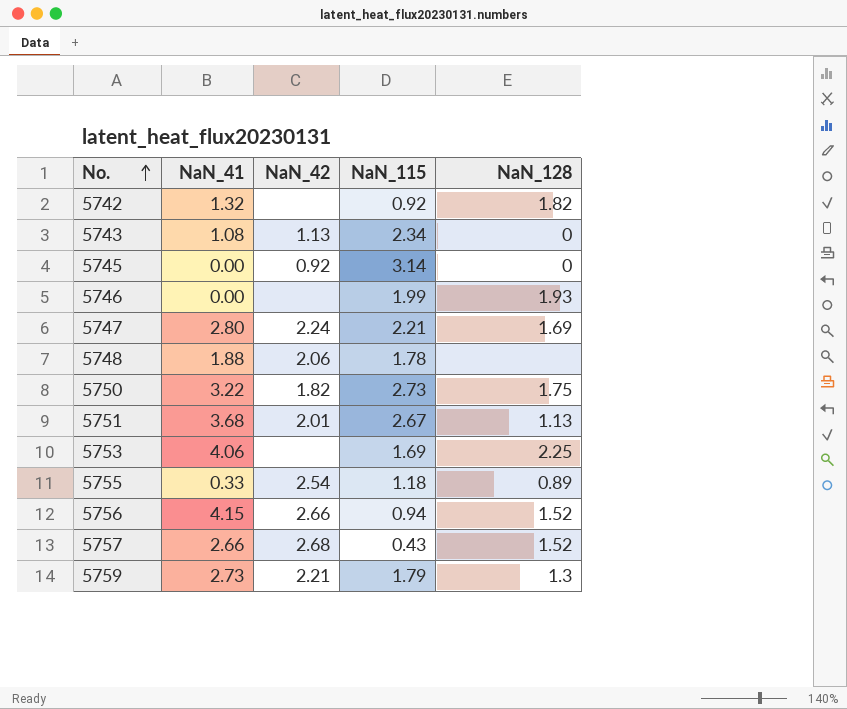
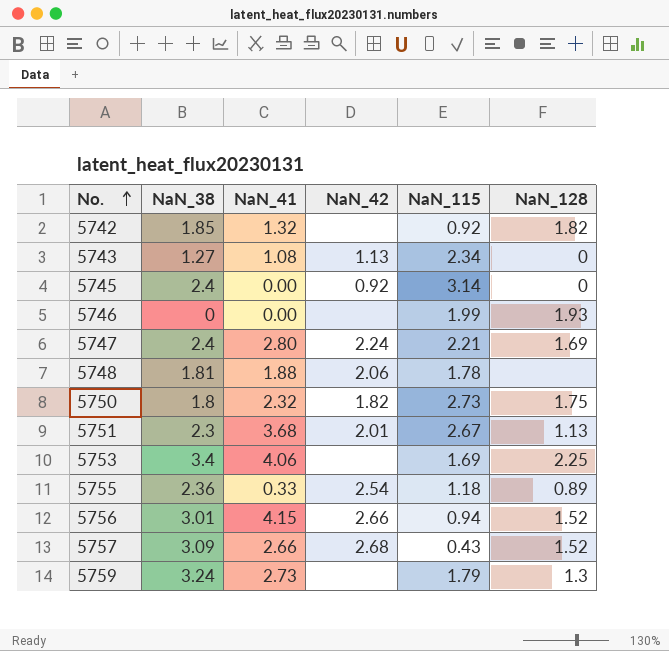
column NaN_38 | position: none -> 2
5750 | NaN_41: 3.22 -> 2.32
5759 | NaN_42: 2.21 -> none

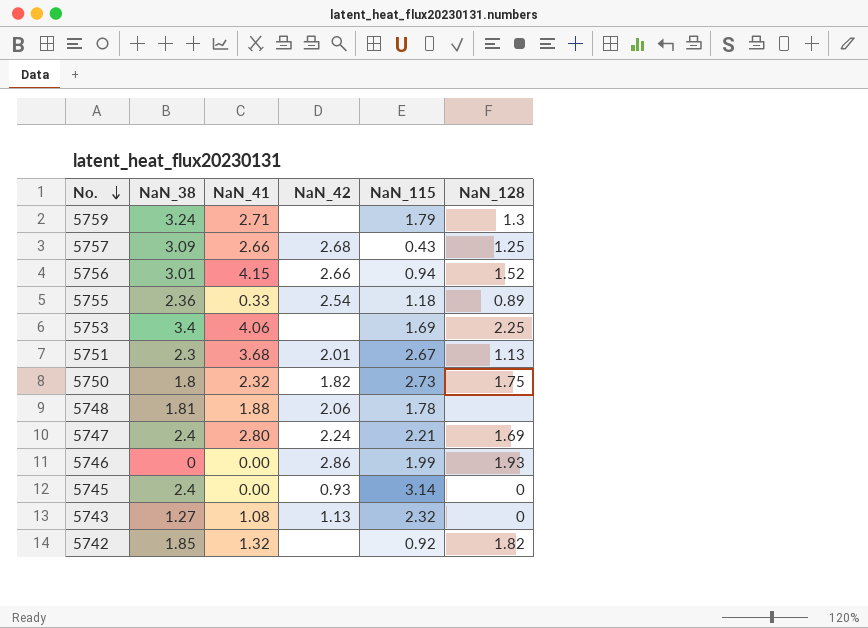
row order: No. ascending -> No. descending
5759 | NaN_41: 2.73 -> 2.71
5757 | NaN_128: 1.52 -> 1.25
5746 | NaN_42: none -> 2.86
5745 | NaN_42: 0.92 -> 0.93
5743 | NaN_115: 2.34 -> 2.32

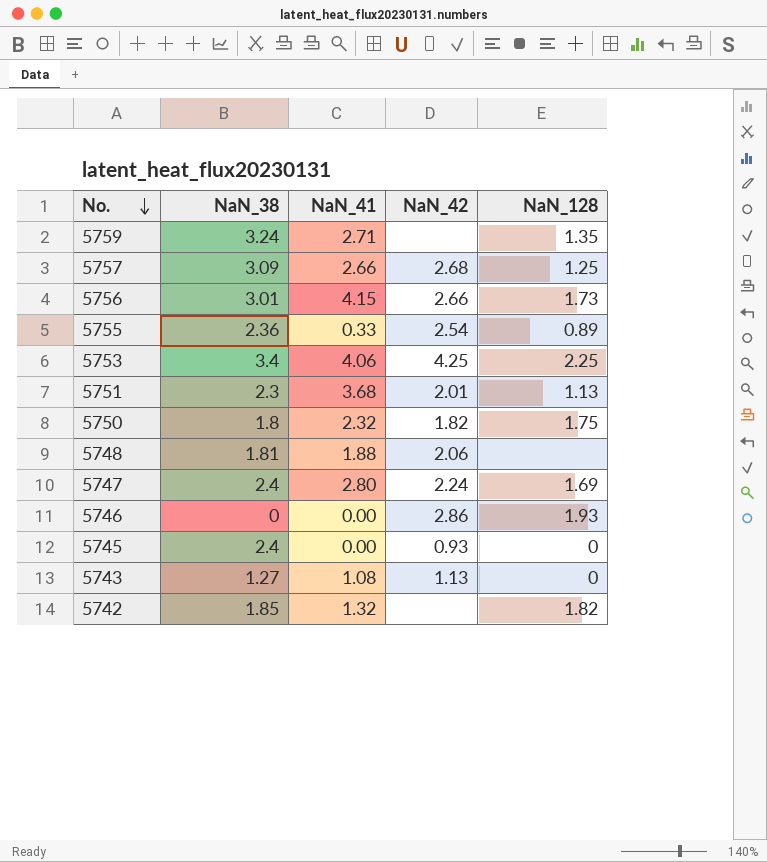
column NaN_115 | position: 5 -> none
5759 | NaN_128: 1.3 -> 1.35
5756 | NaN_128: 1.52 -> 1.73
5753 | NaN_42: none -> 4.25

